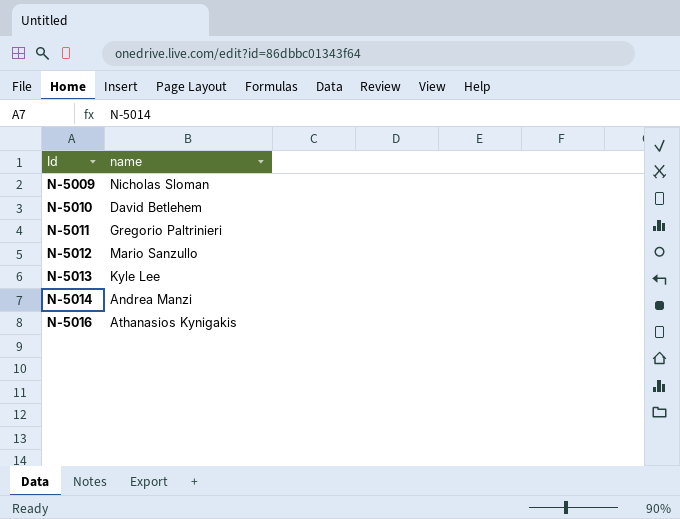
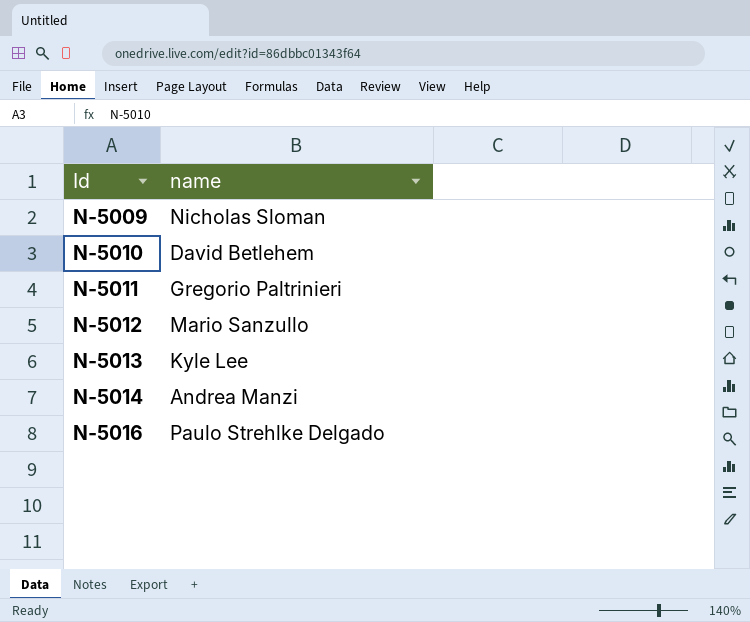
N-5016 | name: Athanasios Kynigakis -> Paulo Strehlke Delgado

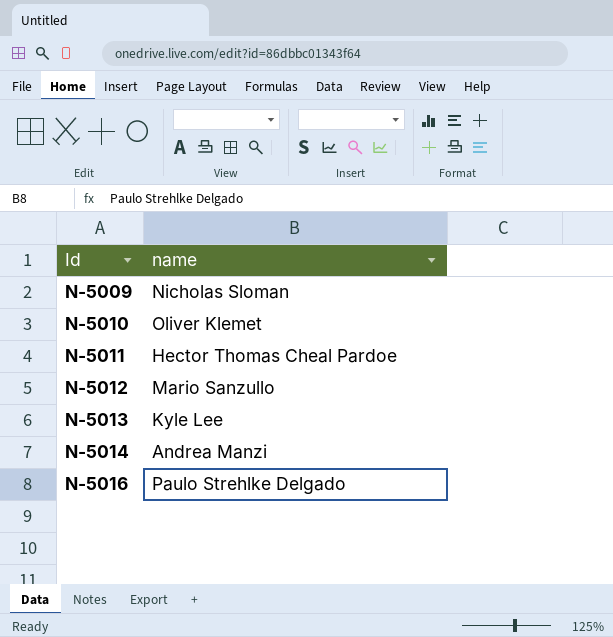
N-5010 | name: David Betlehem -> Oliver Klemet
N-5011 | name: Gregorio Paltrinieri -> Hector Thomas Cheal Pardoe

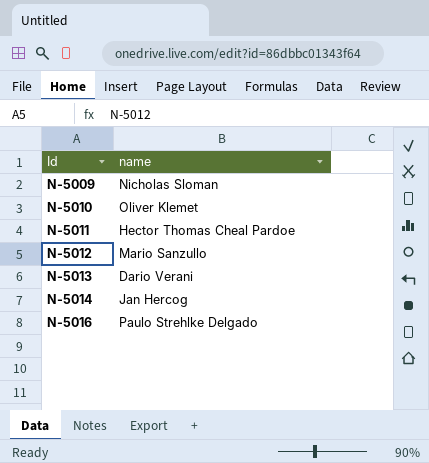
N-5013 | name: Kyle Lee -> Dario Verani
N-5014 | name: Andrea Manzi -> Jan Hercog

